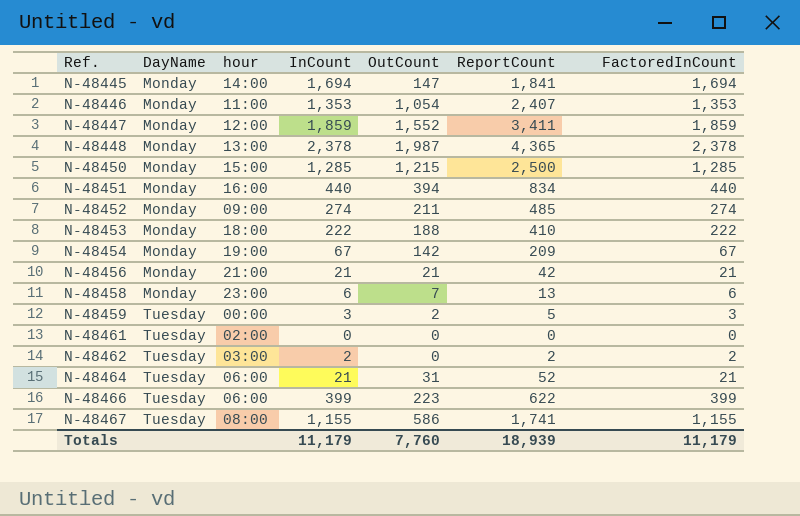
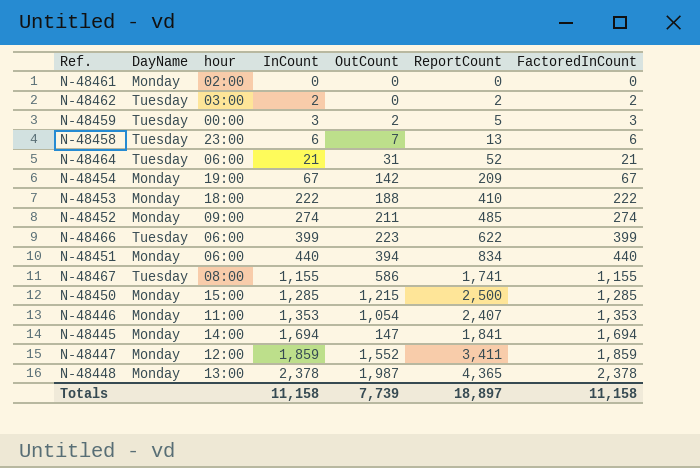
row order: Ref. ascending -> InCount ascending
row N-48456: Monday | 21:00 | 21 | 21 | 42 | 21 -> none
N-48461 | DayName: Tuesday -> Monday
N-48458 | DayName: Monday -> Tuesday
N-48451 | hour: 16:00 -> 06:00
Totals | InCount: 11,179 -> 11,158
Totals | OutCount: 7,760 -> 7,739
Totals | ReportCount: 18,939 -> 18,897
Totals | FactoredInCount: 11,179 -> 11,158

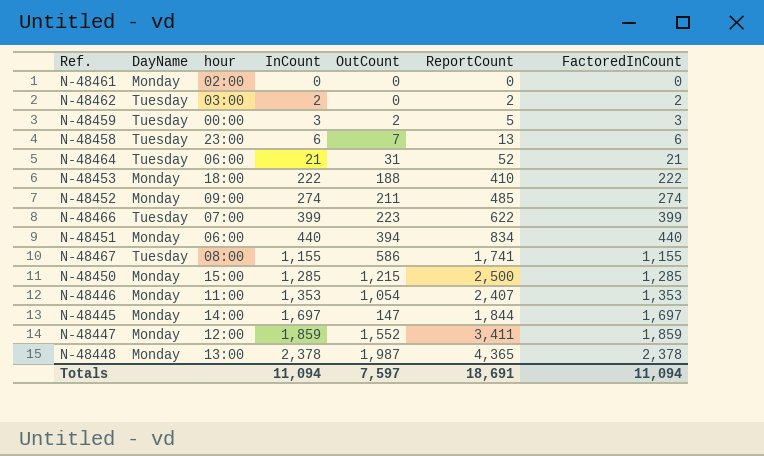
row N-48454: Monday | 19:00 | 67 | 142 | 209 | 67 -> none
N-48466 | hour: 06:00 -> 07:00
N-48445 | InCount: 1,694 -> 1,697
N-48445 | ReportCount: 1,841 -> 1,844
N-48445 | FactoredInCount: 1,694 -> 1,697
Totals | InCount: 11,158 -> 11,094
Totals | OutCount: 7,739 -> 7,597
Totals | ReportCount: 18,897 -> 18,691
Totals | FactoredInCount: 11,158 -> 11,094

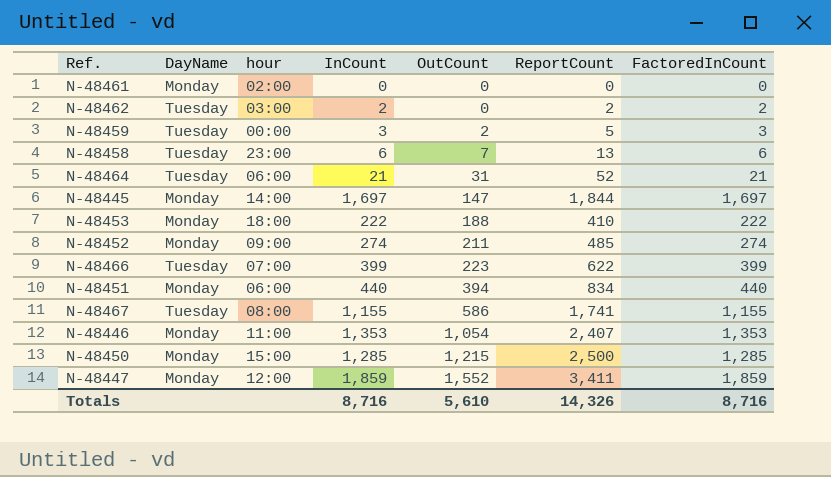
row order: InCount ascending -> OutCount ascending
row N-48448: Monday | 13:00 | 2,378 | 1,987 | 4,365 | 2,378 -> none
Totals | InCount: 11,094 -> 8,716
Totals | OutCount: 7,597 -> 5,610
Totals | ReportCount: 18,691 -> 14,326
Totals | FactoredInCount: 11,094 -> 8,716

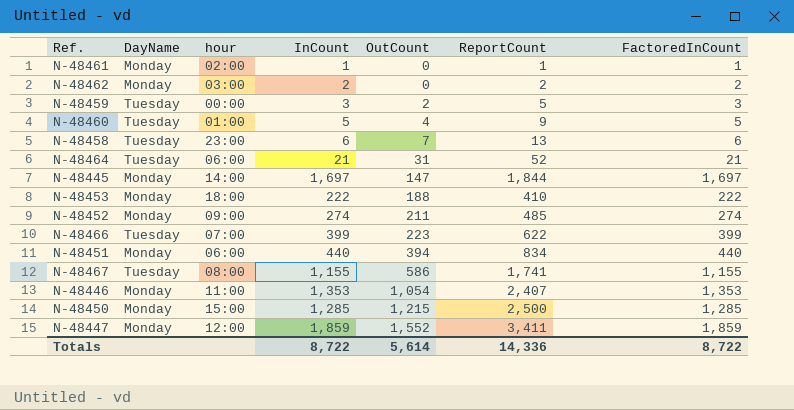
N-48461 | InCount: 0 -> 1
N-48461 | ReportCount: 0 -> 1
N-48461 | FactoredInCount: 0 -> 1
N-48462 | DayName: Tuesday -> Monday
row N-48460: none -> Tuesday | 01:00 | 5 | 4 | 9 | 5
Totals | InCount: 8,716 -> 8,722
Totals | OutCount: 5,610 -> 5,614
Totals | ReportCount: 14,326 -> 14,336
Totals | FactoredInCount: 8,716 -> 8,722

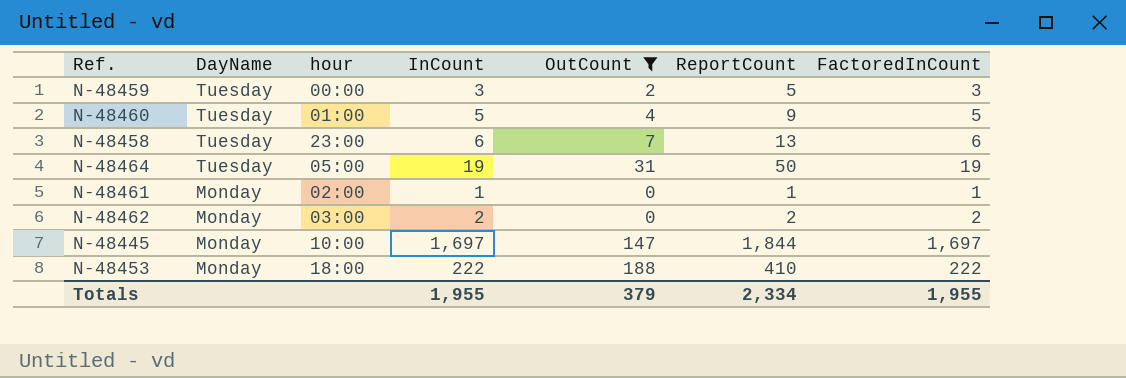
filter: none -> OutCount <= 188
row order: OutCount ascending -> DayName descending
N-48464 | hour: 06:00 -> 05:00
N-48464 | InCount: 21 -> 19
N-48464 | ReportCount: 52 -> 50
N-48464 | FactoredInCount: 21 -> 19
N-48445 | hour: 14:00 -> 10:00
Totals | InCount: 8,722 -> 1,955
Totals | OutCount: 5,614 -> 379
Totals | ReportCount: 14,336 -> 2,334
Totals | FactoredInCount: 8,722 -> 1,955

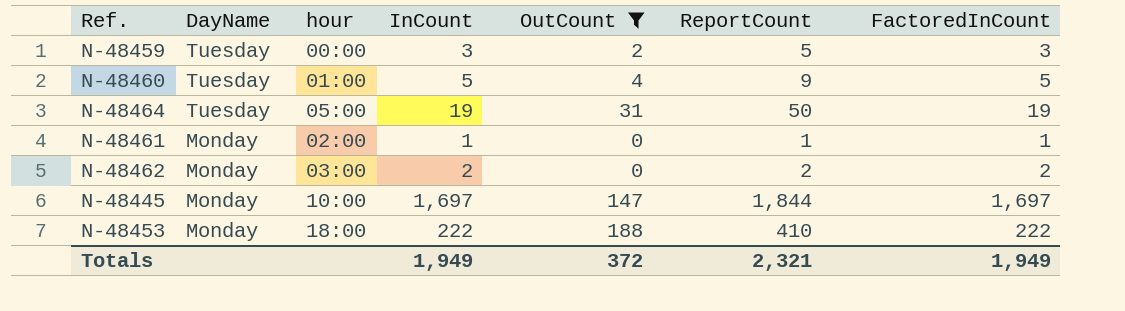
row N-48458: Tuesday | 23:00 | 6 | 7 | 13 | 6 -> none
Totals | InCount: 1,955 -> 1,949
Totals | OutCount: 379 -> 372
Totals | ReportCount: 2,334 -> 2,321
Totals | FactoredInCount: 1,955 -> 1,949

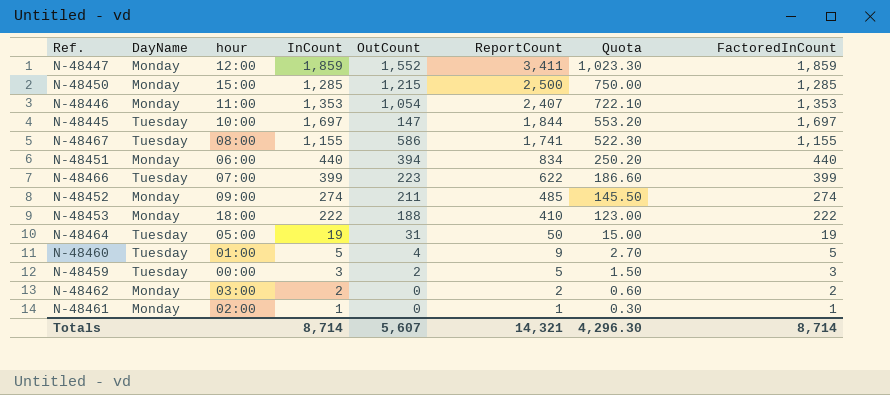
filter: OutCount <= 188 -> none
row order: DayName descending -> ReportCount descending
column Quota | formula: none -> [ReportCount] * 0.3
N-48445 | DayName: Monday -> Tuesday
Totals | InCount: 1,949 -> 8,714
Totals | OutCount: 372 -> 5,607
Totals | ReportCount: 2,321 -> 14,321
Totals | FactoredInCount: 1,949 -> 8,714

